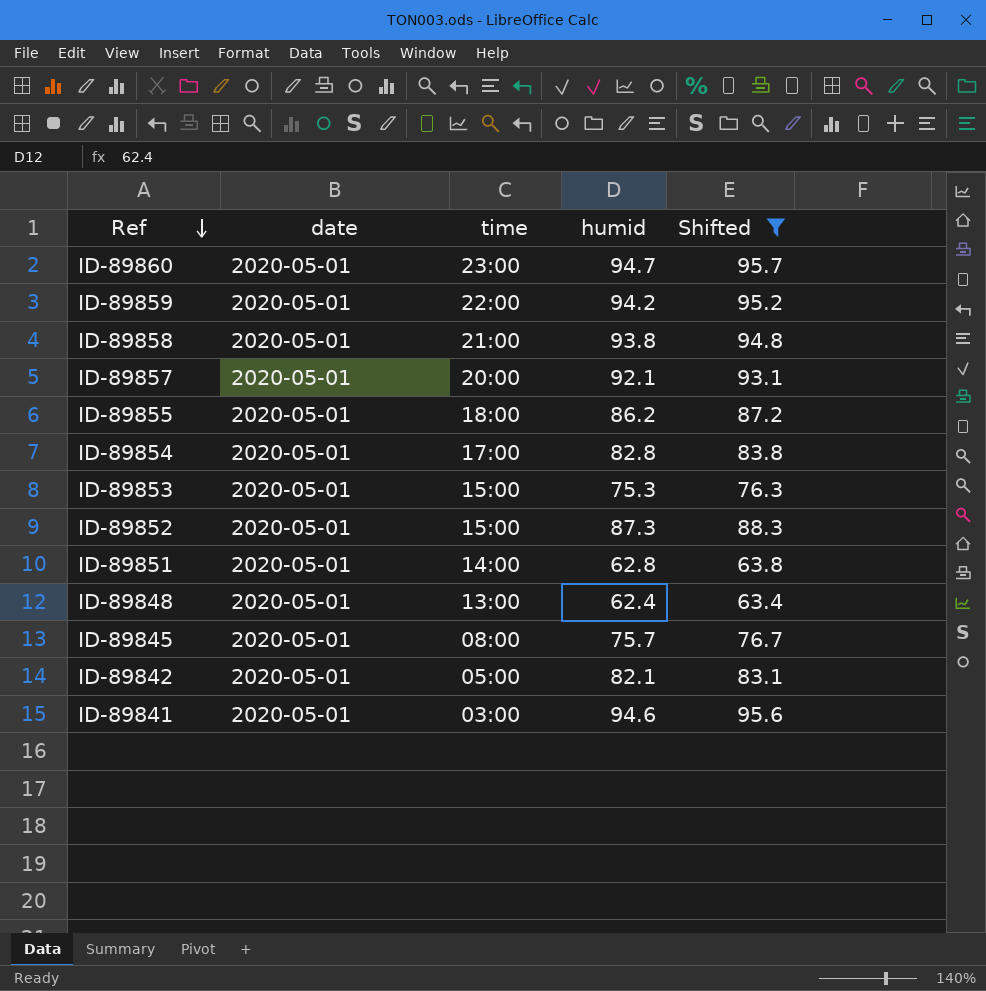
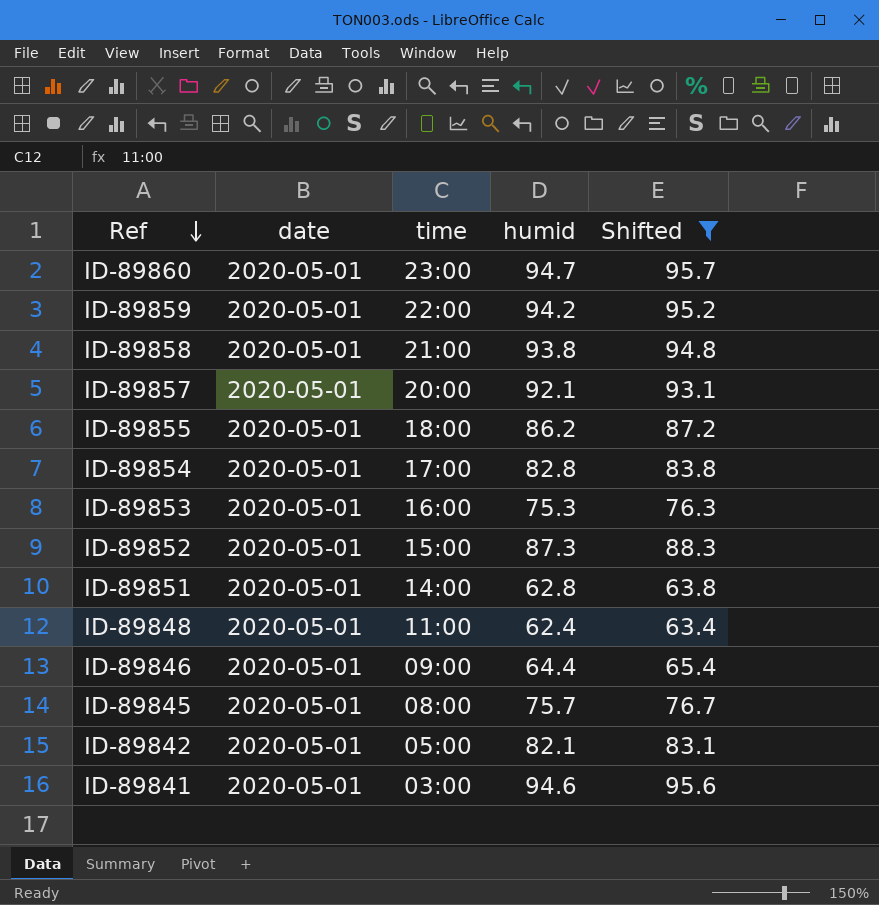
ID-89853 | time: 15:00 -> 16:00
ID-89848 | time: 13:00 -> 11:00
row ID-89846: none -> 2020-05-01 | 09:00 | 64.4 | 65.4

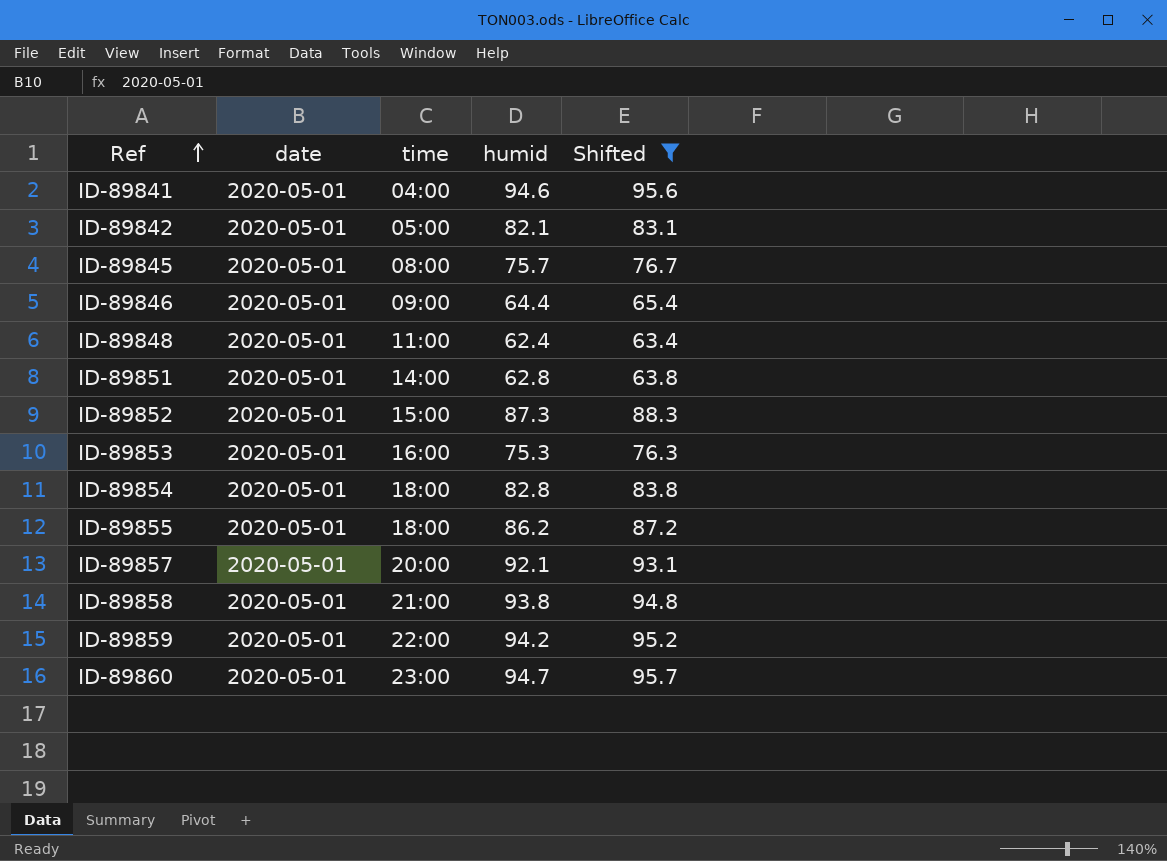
row order: Ref descending -> Ref ascending
ID-89841 | time: 03:00 -> 04:00
ID-89854 | time: 17:00 -> 18:00

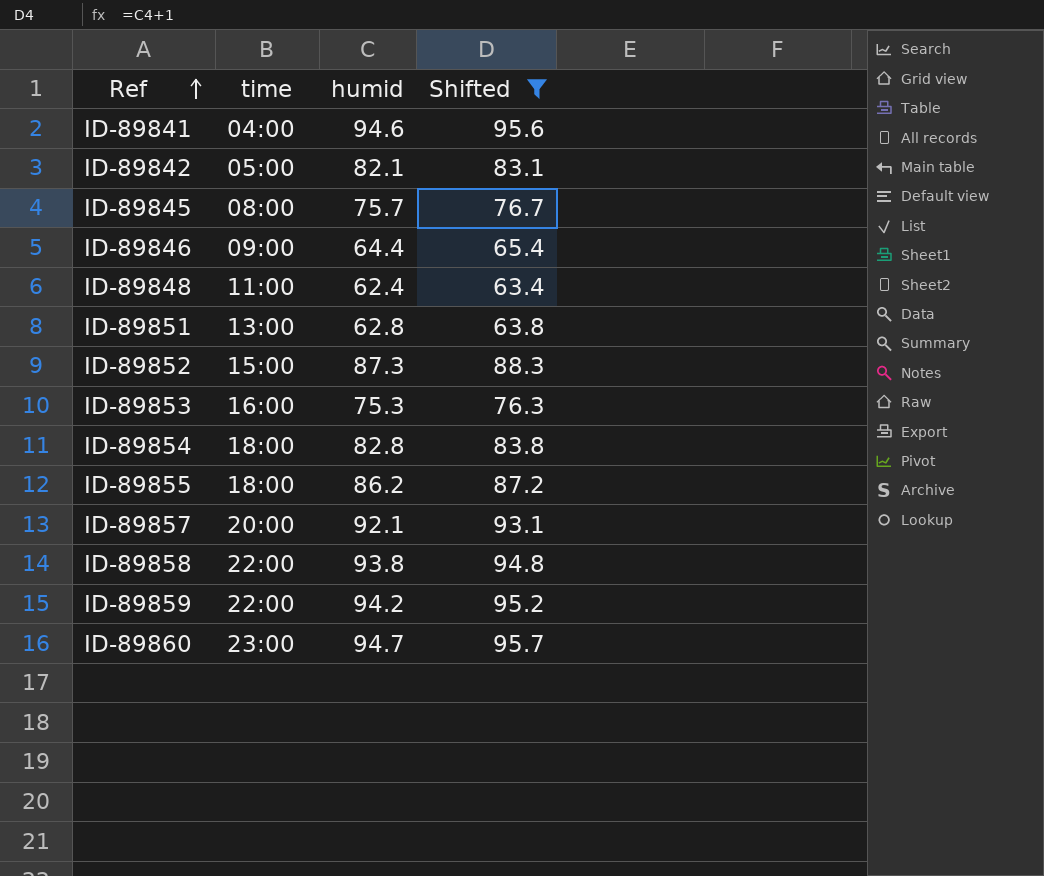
column date | position: 2 -> none
ID-89851 | time: 14:00 -> 13:00
ID-89858 | time: 21:00 -> 22:00

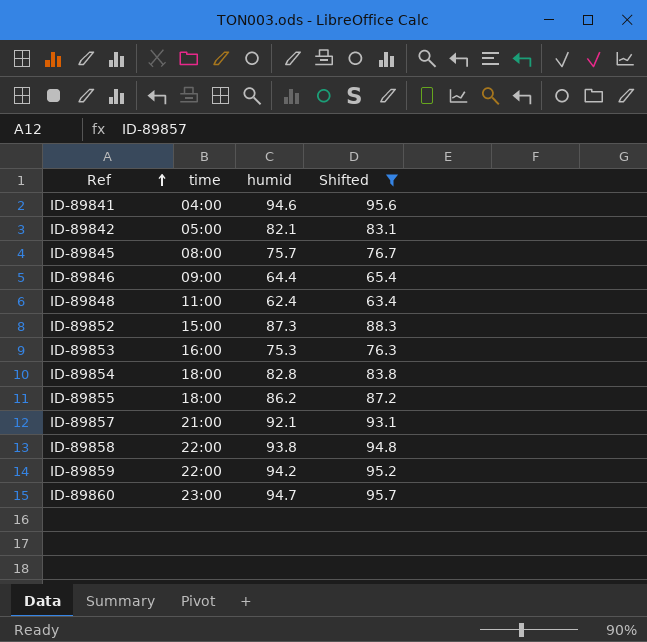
row ID-89851: 13:00 | 62.8 | 63.8 -> none
ID-89857 | time: 20:00 -> 21:00

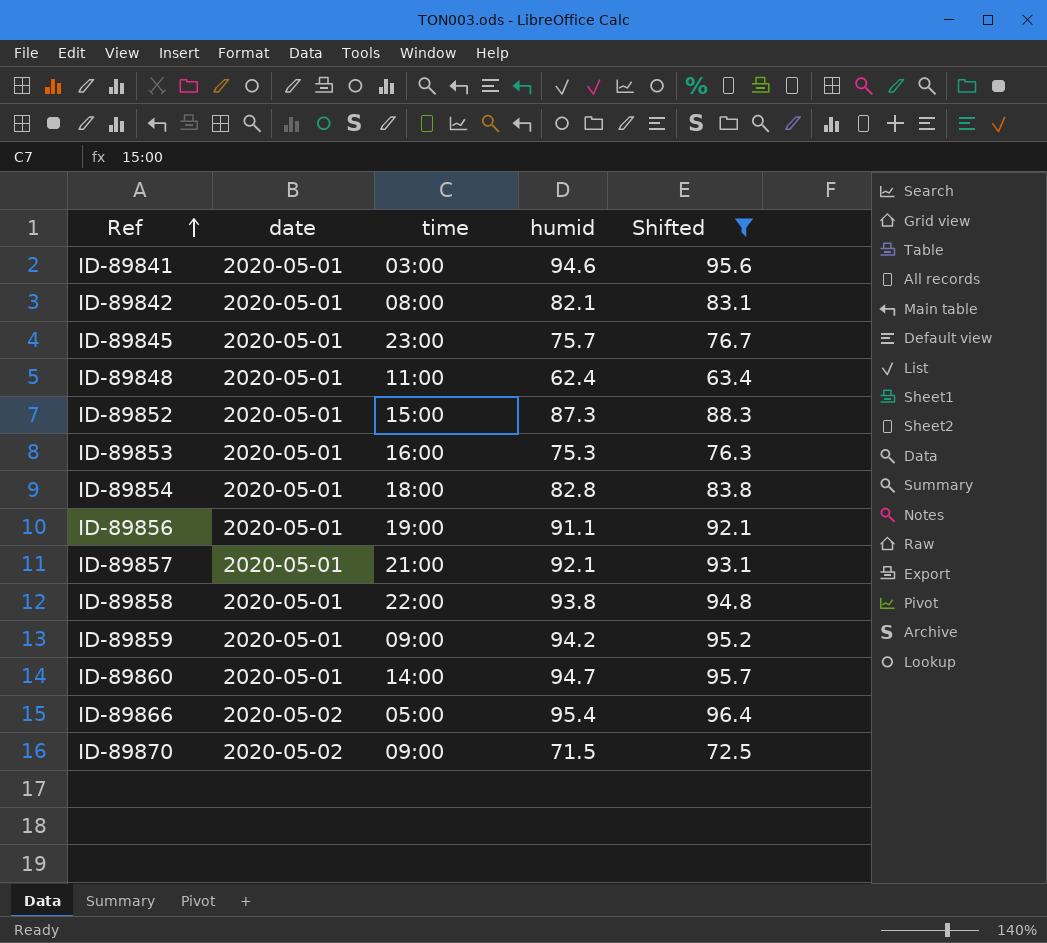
column date | position: none -> 2
row ID-89846: 09:00 | 64.4 | 65.4 -> none
row ID-89855: 18:00 | 86.2 | 87.2 -> none
ID-89841 | time: 04:00 -> 03:00
ID-89842 | time: 05:00 -> 08:00
ID-89845 | time: 08:00 -> 23:00
row ID-89856: none -> 2020-05-01 | 19:00 | 91.1 | 92.1
ID-89859 | time: 22:00 -> 09:00
ID-89860 | time: 23:00 -> 14:00
row ID-89866: none -> 2020-05-02 | 05:00 | 95.4 | 96.4
row ID-89870: none -> 2020-05-02 | 09:00 | 71.5 | 72.5

